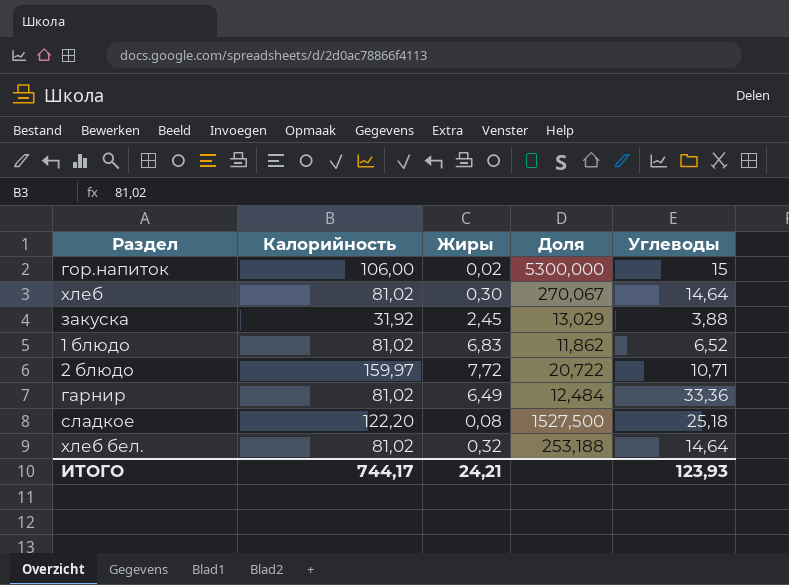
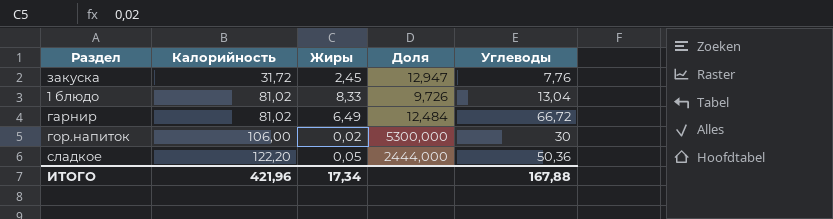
row order: none -> Калорийность ascending
row хлеб: 81,02 | 0,30 | 270,067 | 14,64 -> none
row 2 блюдо: 159,97 | 7,72 | 20,722 | 10,71 -> none
row хлеб бел.: 81,02 | 0,32 | 253,188 | 14,64 -> none
закуска | Калорийность: 31,92 -> 31,72
закуска | Доля: 13,029 -> 12,947
закуска | Углеводы: 3,88 -> 7,76
1 блюдо | Жиры: 6,83 -> 8,33
1 блюдо | Доля: 11,862 -> 9,726
1 блюдо | Углеводы: 6,52 -> 13,04
гарнир | Углеводы: 33,36 -> 66,72
гор.напиток | Углеводы: 15 -> 30
сладкое | Жиры: 0,08 -> 0,05
сладкое | Доля: 1527,500 -> 2444,000
сладкое | Углеводы: 25,18 -> 50,36
ИТОГО | Калорийность: 744,17 -> 421,96
ИТОГО | Жиры: 24,21 -> 17,34
ИТОГО | Углеводы: 123,93 -> 167,88

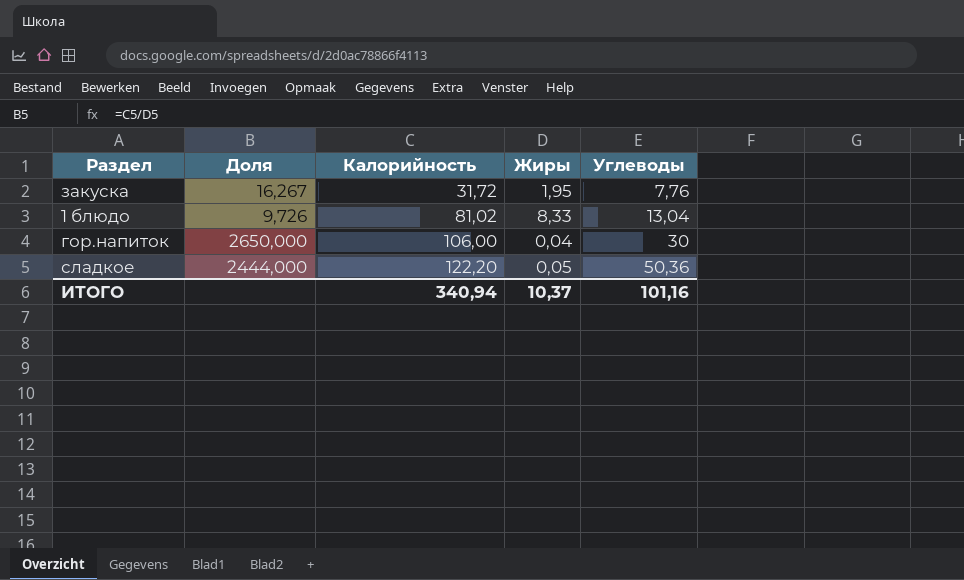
column Доля | position: 4 -> 2
row гарнир: 81,02 | 6,49 | 12,484 | 66,72 -> none
закуска | Доля: 12,947 -> 16,267
закуска | Жиры: 2,45 -> 1,95
гор.напиток | Доля: 5300,000 -> 2650,000
гор.напиток | Жиры: 0,02 -> 0,04
ИТОГО | Калорийность: 421,96 -> 340,94
ИТОГО | Жиры: 17,34 -> 10,37
ИТОГО | Углеводы: 167,88 -> 101,16

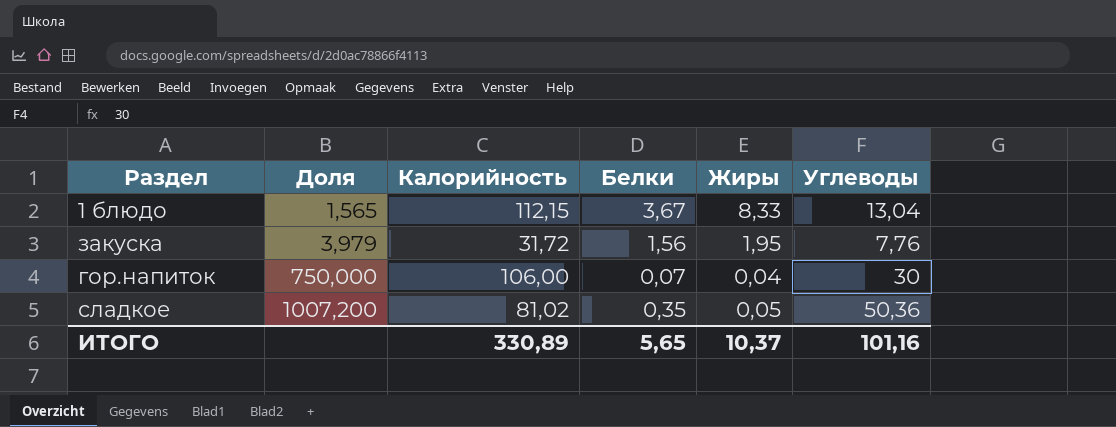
row order: Калорийность ascending -> Доля ascending
column Доля | formula: [Калорийность] / [Жиры] -> [Углеводы] / [Жиры]
column Белки | position: none -> 4
1 блюдо | Калорийность: 81,02 -> 112,15
сладкое | Калорийность: 122,20 -> 81,02
ИТОГО | Калорийность: 340,94 -> 330,89

